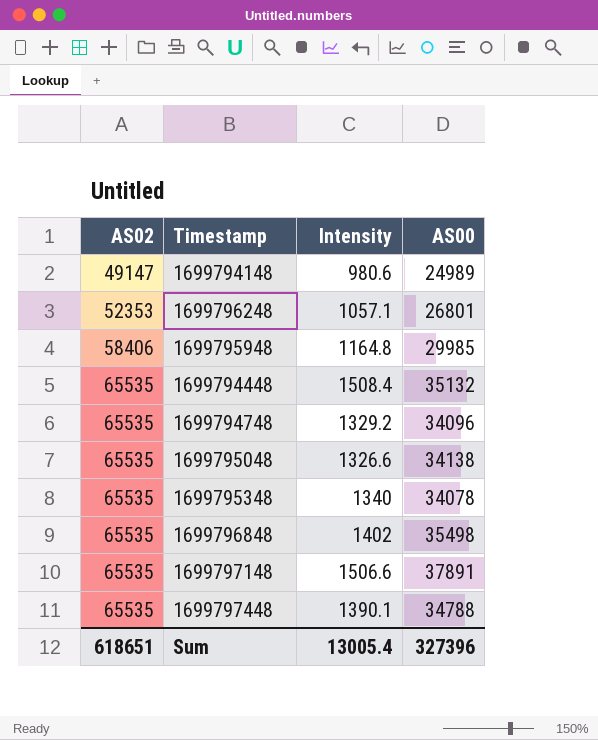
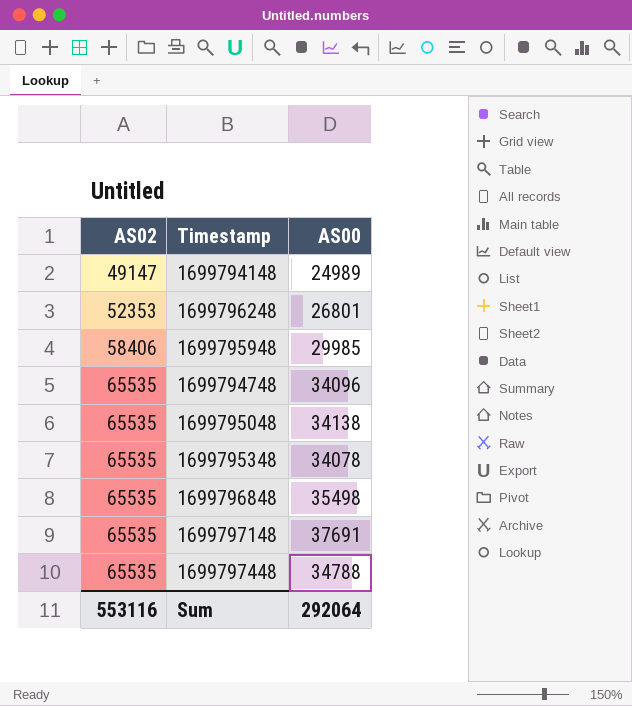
column Intensity | position: 3 -> none
row 1699794448: 65535 | 1508.4 | 35132 -> none
1699797148 | AS00: 37891 -> 37691
Sum | AS02: 618651 -> 553116
Sum | AS00: 327396 -> 292064

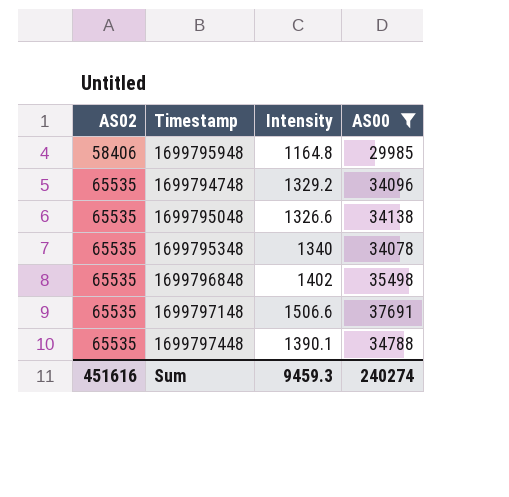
filter: none -> AS00 >= 29985
column Intensity | position: none -> 3
Sum | AS02: 553116 -> 451616
Sum | AS00: 292064 -> 240274

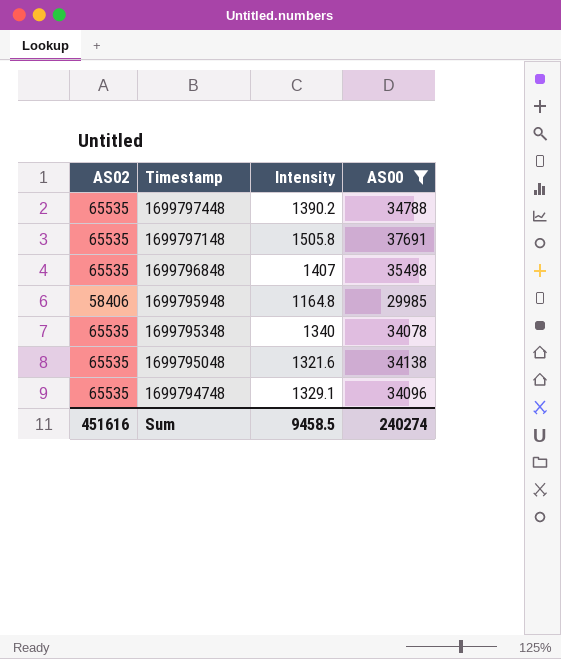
row order: AS02 ascending -> Timestamp descending
1699797448 | Intensity: 1390.1 -> 1390.2
1699797148 | Intensity: 1506.6 -> 1505.8
1699796848 | Intensity: 1402 -> 1407
1699795048 | Intensity: 1326.6 -> 1321.6
1699794748 | Intensity: 1329.2 -> 1329.1
Sum | Intensity: 9459.3 -> 9458.5

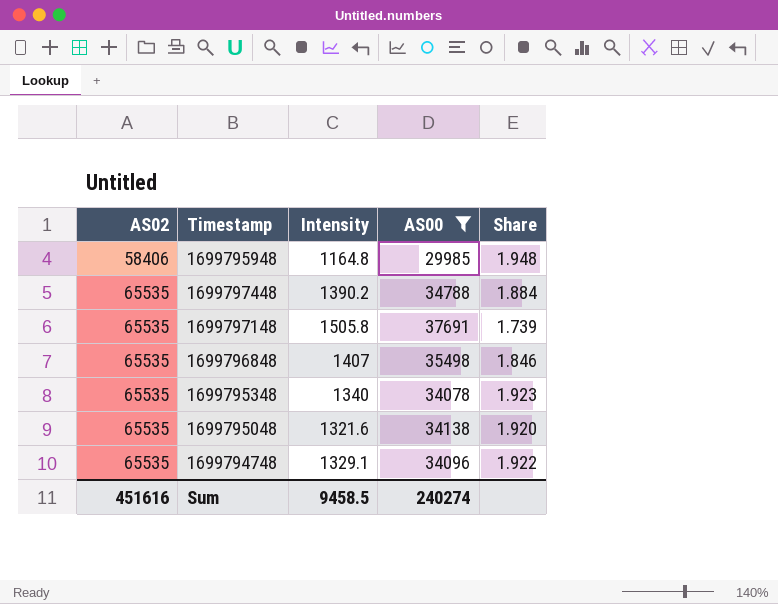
row order: Timestamp descending -> AS02 ascending
column Share | formula: none -> [AS02] / [AS00]

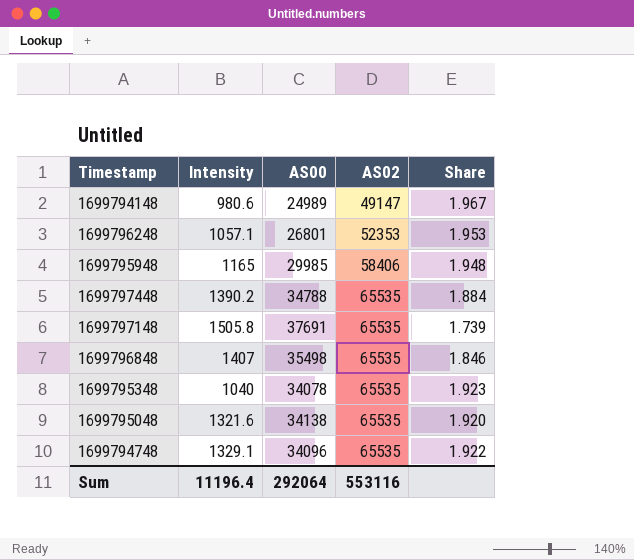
filter: AS00 >= 29985 -> none
column AS02 | position: 1 -> 4
1699795948 | Intensity: 1164.8 -> 1165
1699795348 | Intensity: 1340 -> 1040
Sum | Intensity: 9458.5 -> 11196.4
Sum | AS00: 240274 -> 292064
Sum | AS02: 451616 -> 553116

